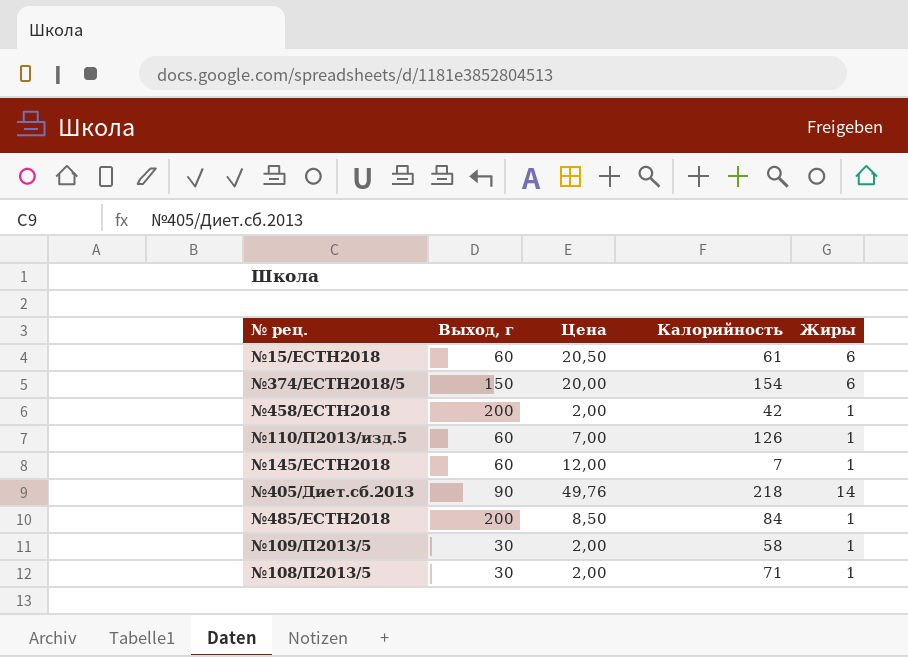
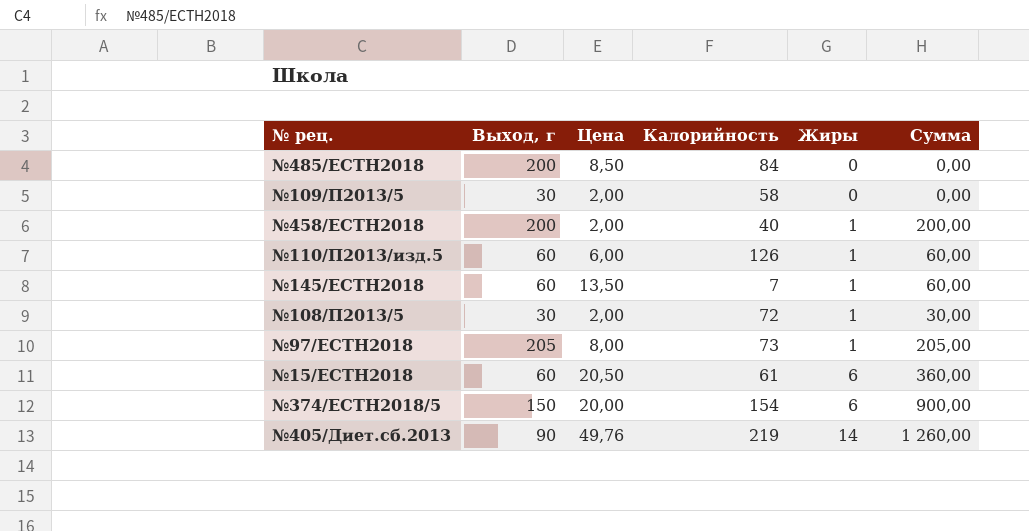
row order: none -> Жиры ascending
column Сумма | formula: none -> [Выход, г] * [Жиры]
№485/ЕСТН2018 | Жиры: 1 -> 0
№109/П2013/5 | Жиры: 1 -> 0
№458/ЕСТН2018 | Калорийность: 42 -> 40
№110/П2013/изд.5 | Цена: 7,00 -> 6,00
№145/ЕСТН2018 | Цена: 12,00 -> 13,50
№108/П2013/5 | Калорийность: 71 -> 72
row №97/ЕСТН2018: none -> 205 | 8,00 | 73 | 1 | 205,00
№405/Диет.сб.2013 | Калорийность: 218 -> 219

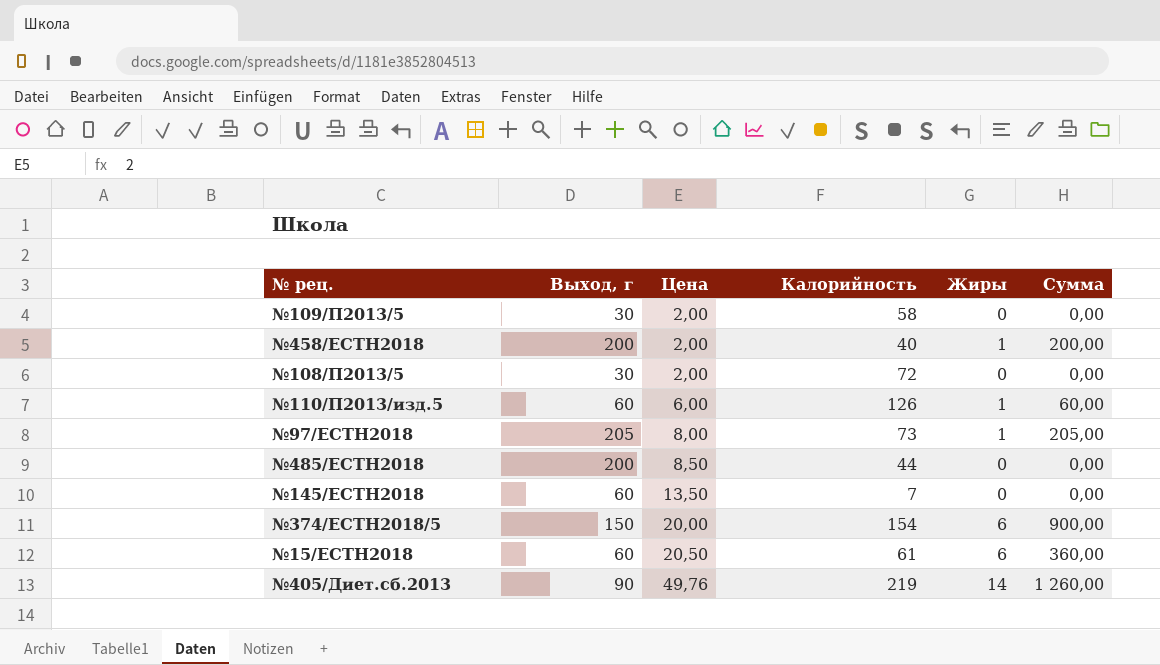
row order: Жиры ascending -> Цена ascending
№108/П2013/5 | Жиры: 1 -> 0
№108/П2013/5 | Сумма: 30,00 -> 0,00
№485/ЕСТН2018 | Калорийность: 84 -> 44
№145/ЕСТН2018 | Жиры: 1 -> 0
№145/ЕСТН2018 | Сумма: 60,00 -> 0,00

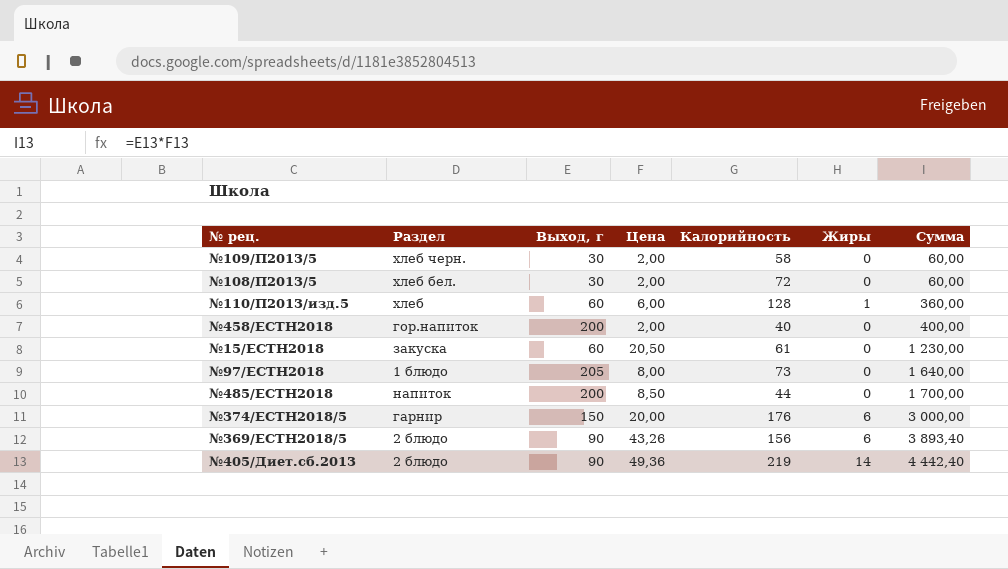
row order: Цена ascending -> Сумма ascending
column Раздел | position: none -> 2
column Сумма | formula: [Выход, г] * [Жиры] -> [Выход, г] * [Цена]
row №145/ЕСТН2018: 60 | 13,50 | 7 | 0 | 0,00 -> none
№110/П2013/изд.5 | Калорийность: 126 -> 128
№458/ЕСТН2018 | Жиры: 1 -> 0
№15/ЕСТН2018 | Жиры: 6 -> 0
№97/ЕСТН2018 | Жиры: 1 -> 0
№374/ЕСТН2018/5 | Калорийность: 154 -> 176
row №369/ЕСТН2018/5: none -> 2 блюдо | 90 | 43,26 | 156 | 6 | 3 893,40
№405/Диет.сб.2013 | Цена: 49,76 -> 49,36

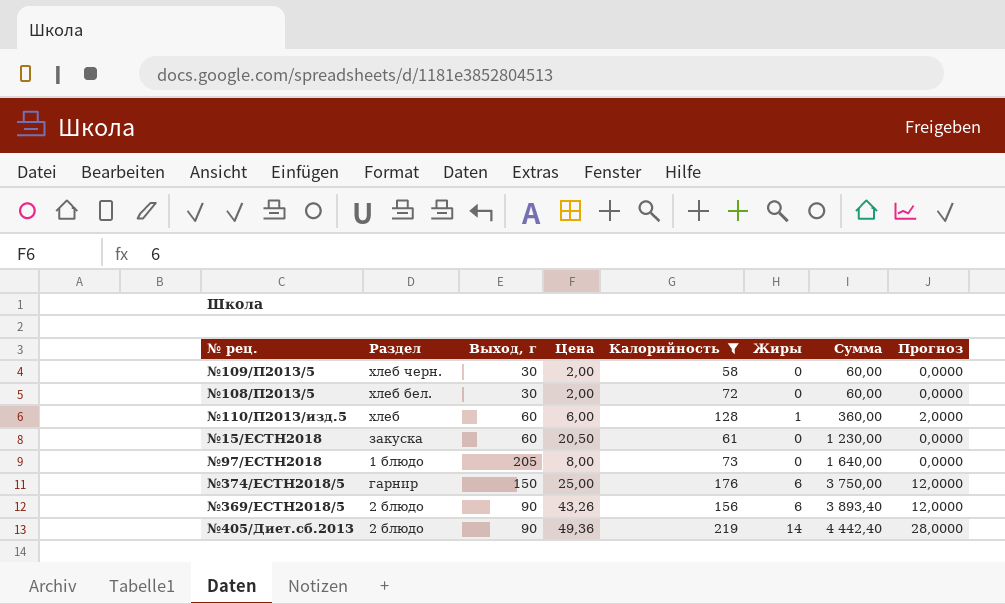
filter: none -> Калорийность >= 58
column Прогноз | formula: none -> [Жиры] * 2
№374/ЕСТН2018/5 | Цена: 20,00 -> 25,00
№374/ЕСТН2018/5 | Сумма: 3 000,00 -> 3 750,00

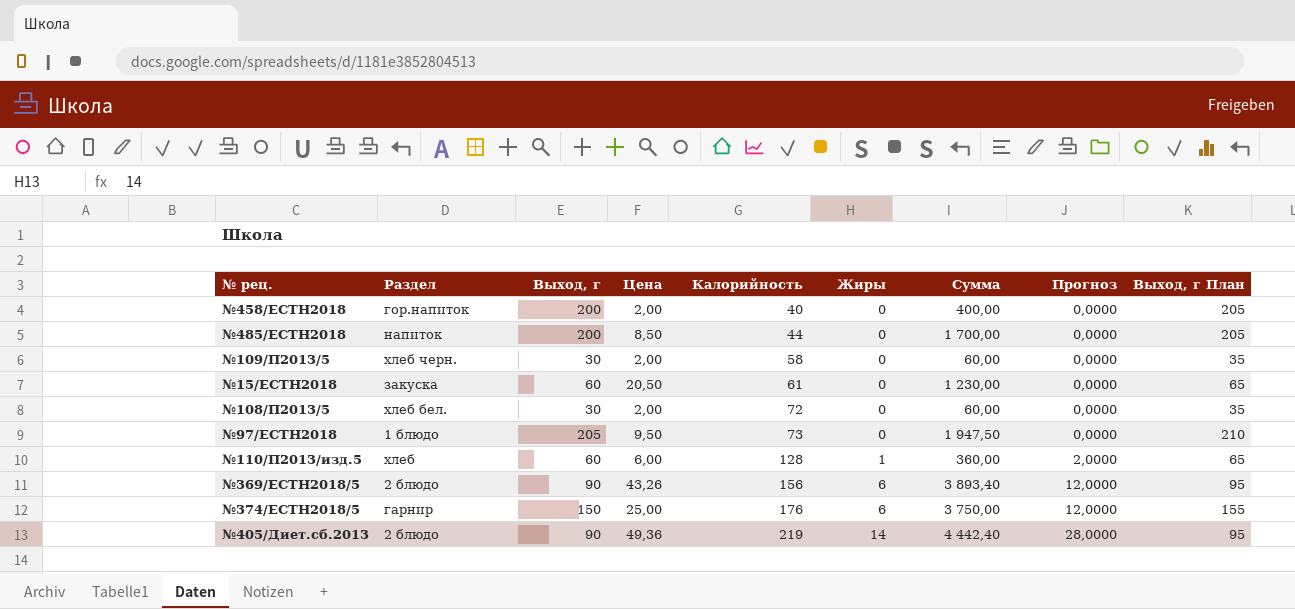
filter: Калорийность >= 58 -> none
row order: Сумма ascending -> Калорийность ascending
column Выход, г План | formula: none -> [Выход, г] + 5
№97/ЕСТН2018 | Цена: 8,00 -> 9,50
№97/ЕСТН2018 | Сумма: 1 640,00 -> 1 947,50

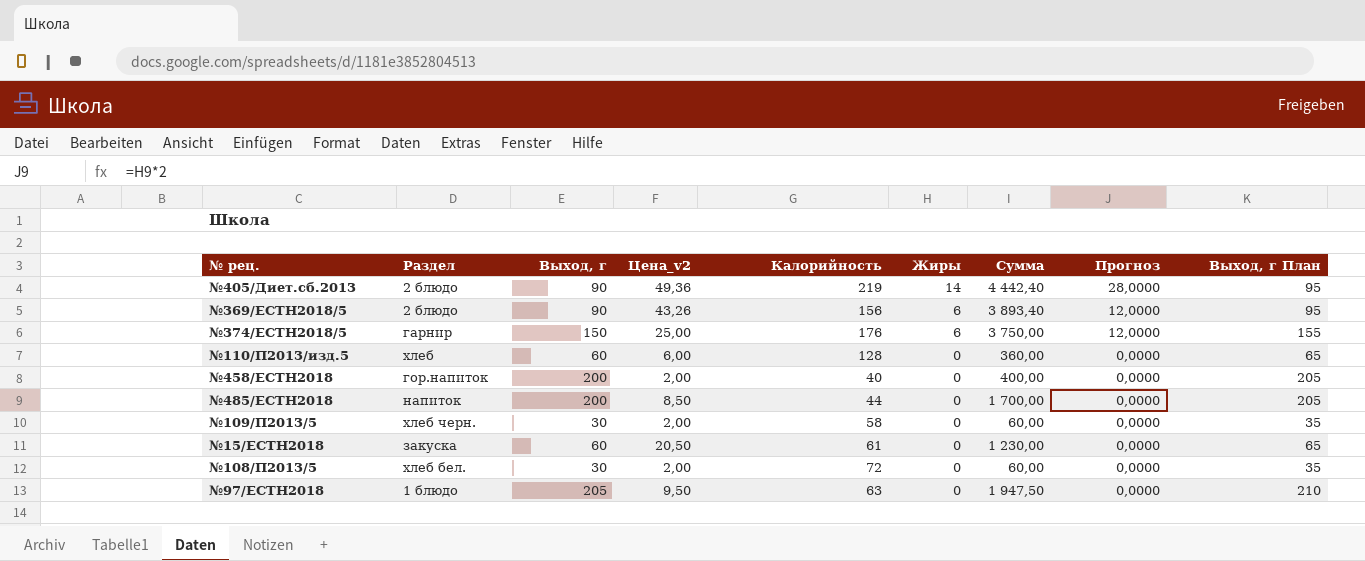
row order: Калорийность ascending -> Жиры descending
column name: Цена -> Цена_v2
№110/П2013/изд.5 | Жиры: 1 -> 0
№110/П2013/изд.5 | Прогноз: 2,0000 -> 0,0000
№97/ЕСТН2018 | Калорийность: 73 -> 63

